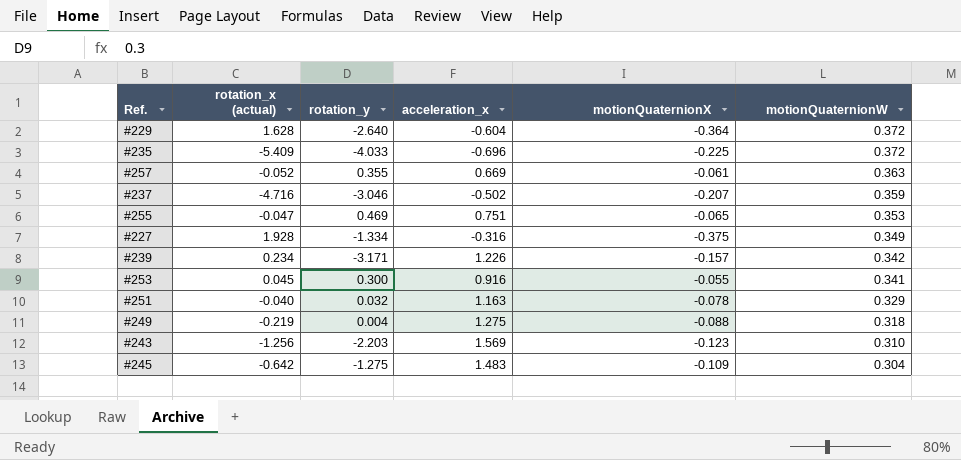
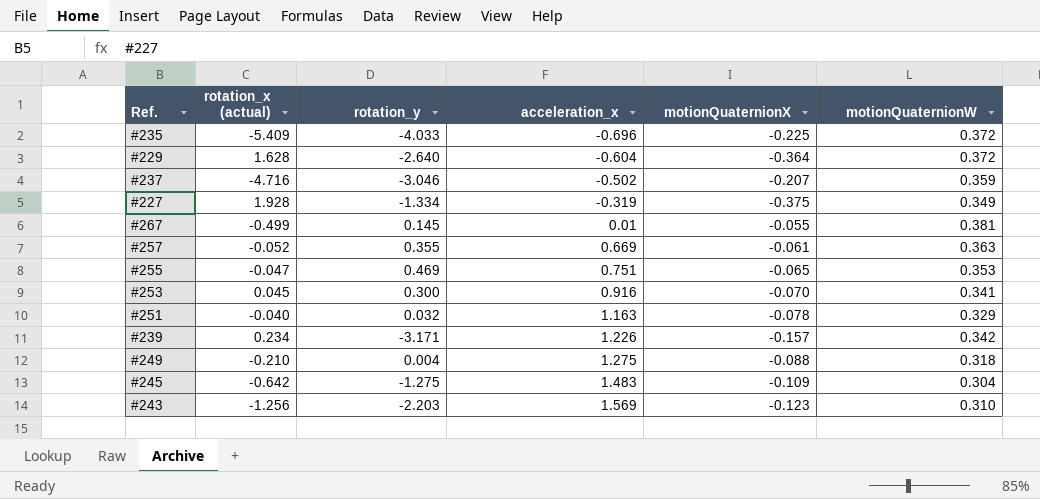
row order: motionQuaternionW descending -> acceleration_x ascending
#227 | acceleration_x: -0.316 -> -0.319
row #267: none -> -0.499 | 0.145 | 0.01 | -0.055 | 0.381
#253 | motionQuaternionX: -0.055 -> -0.070
#249 | rotation_x (actual): -0.219 -> -0.210

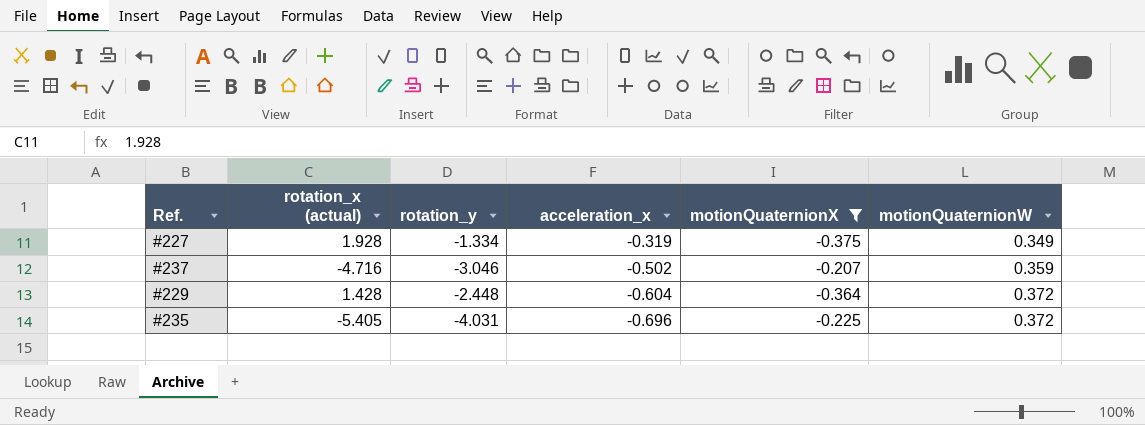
filter: none -> motionQuaternionX <= -0.207
row order: acceleration_x ascending -> acceleration_x descending
#229 | rotation_x (actual): 1.628 -> 1.428
#229 | rotation_y: -2.640 -> -2.448
#235 | rotation_x (actual): -5.409 -> -5.405
#235 | rotation_y: -4.033 -> -4.031

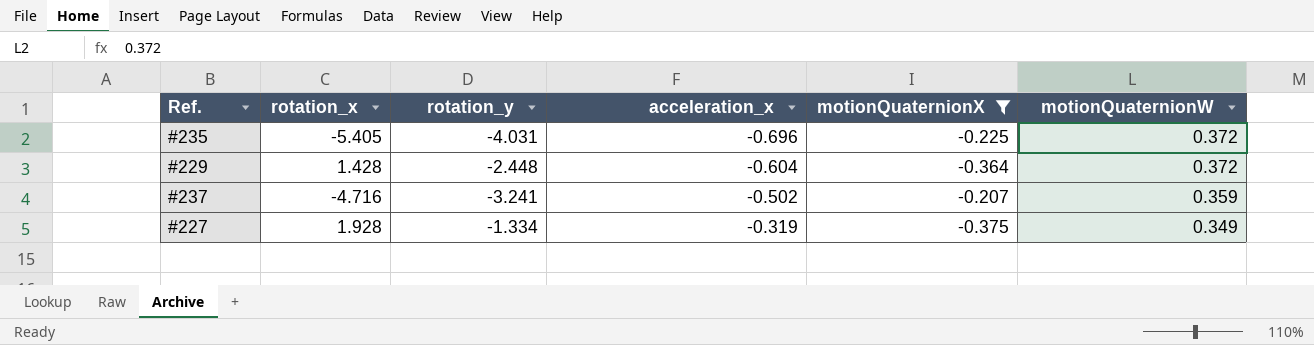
row order: acceleration_x descending -> acceleration_x ascending
column name: rotation_x (actual) -> rotation_x
#237 | rotation_y: -3.046 -> -3.241

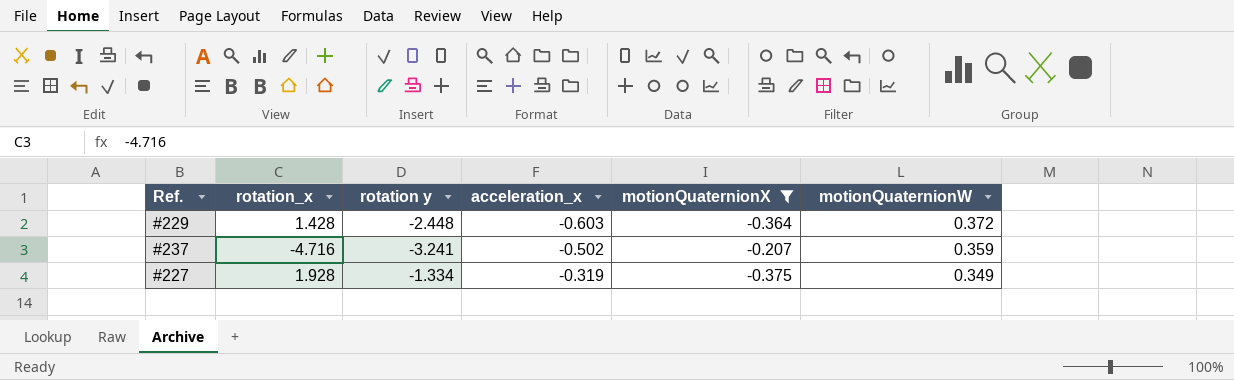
column name: rotation_y -> rotation y
row #235: -5.405 | -4.031 | -0.696 | -0.225 | 0.372 -> none
#229 | acceleration_x: -0.604 -> -0.603

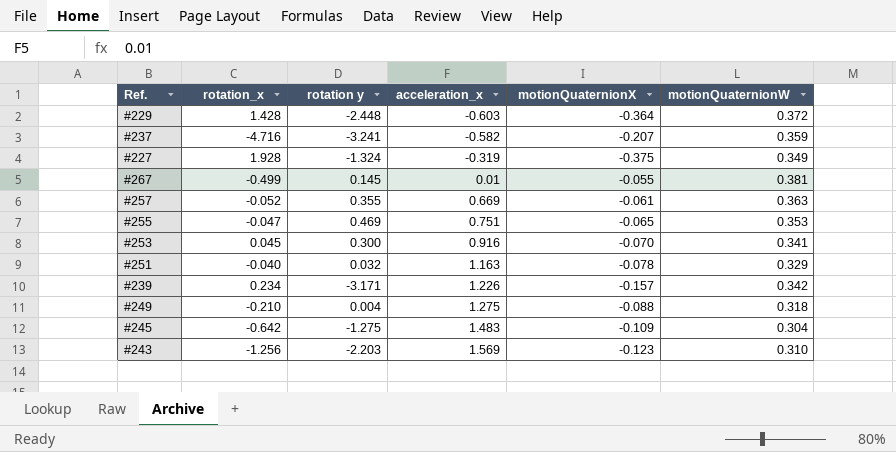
filter: motionQuaternionX <= -0.207 -> none
#237 | acceleration_x: -0.502 -> -0.582
#227 | rotation y: -1.334 -> -1.324

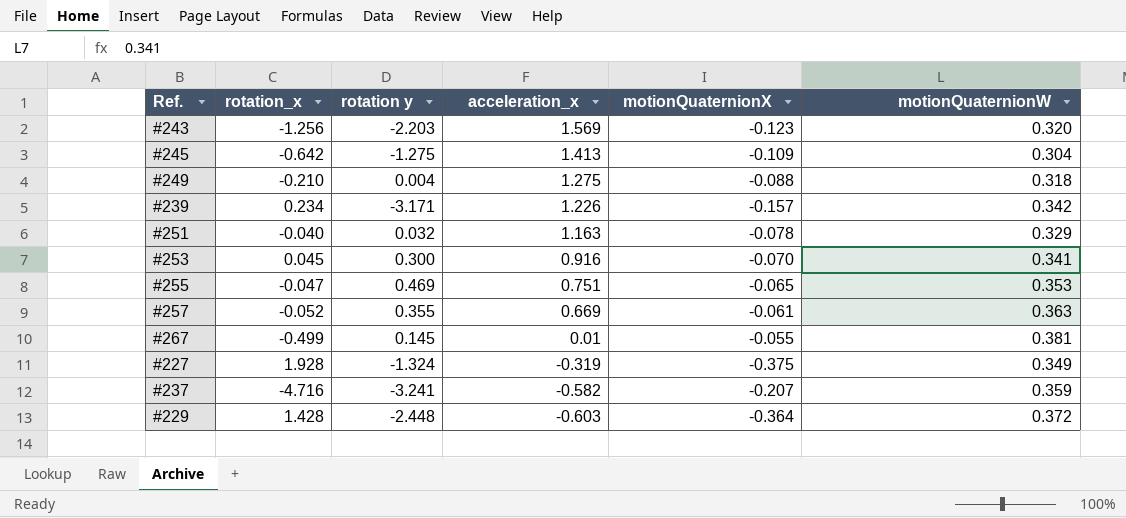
row order: acceleration_x ascending -> acceleration_x descending
#243 | motionQuaternionW: 0.310 -> 0.320
#245 | acceleration_x: 1.483 -> 1.413

